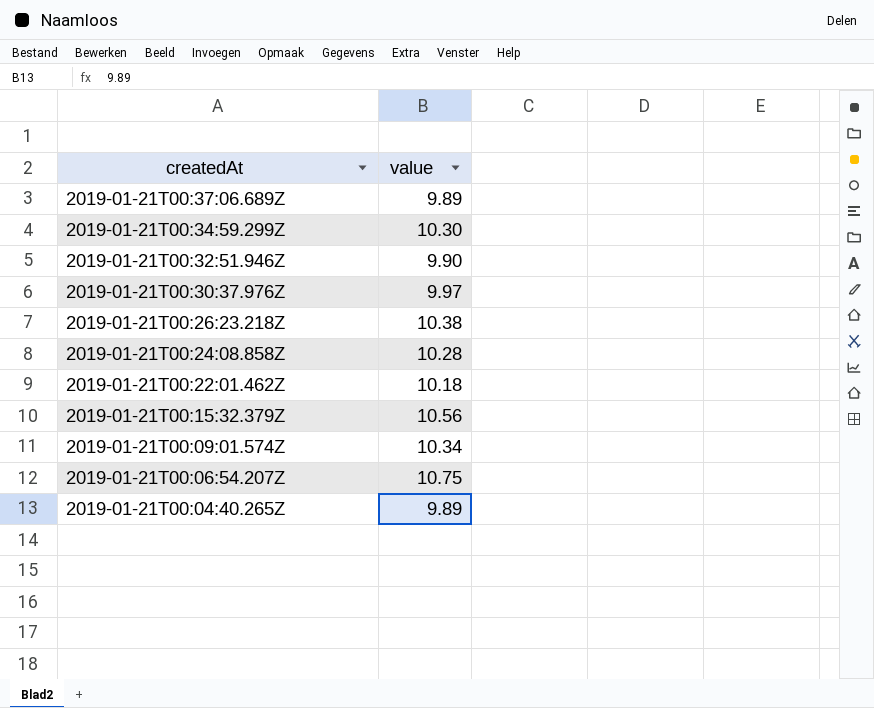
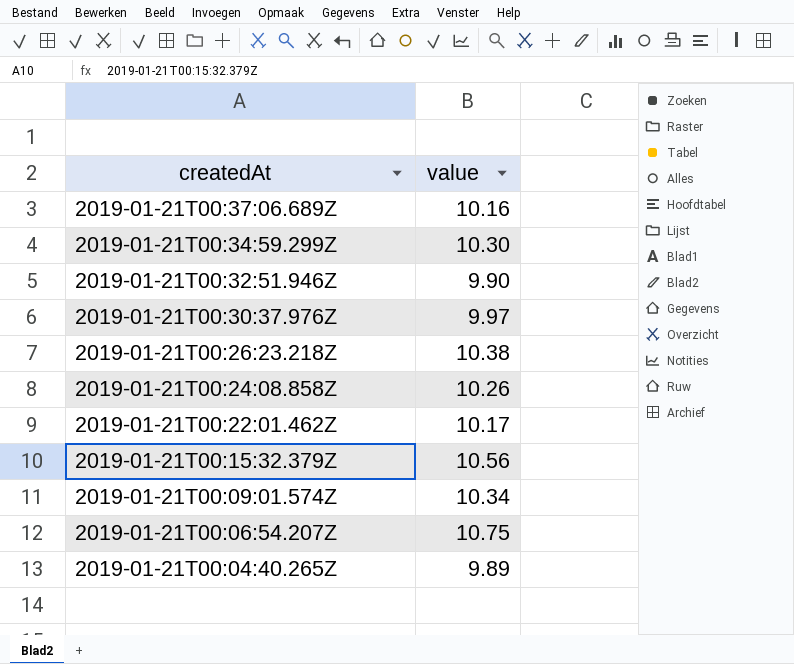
2019-01-21T00:37:06.689Z | value: 9.89 -> 10.16
2019-01-21T00:24:08.858Z | value: 10.28 -> 10.26
2019-01-21T00:22:01.462Z | value: 10.18 -> 10.17

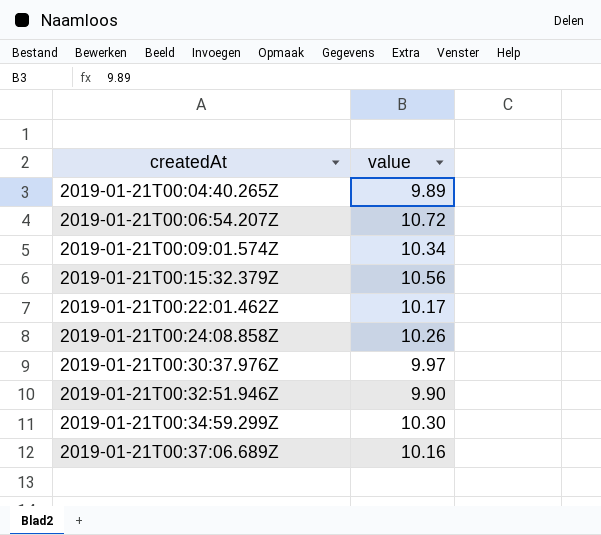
row order: createdAt descending -> createdAt ascending
row 2019-01-21T00:26:23.218Z: 10.38 -> none
2019-01-21T00:06:54.207Z | value: 10.75 -> 10.72

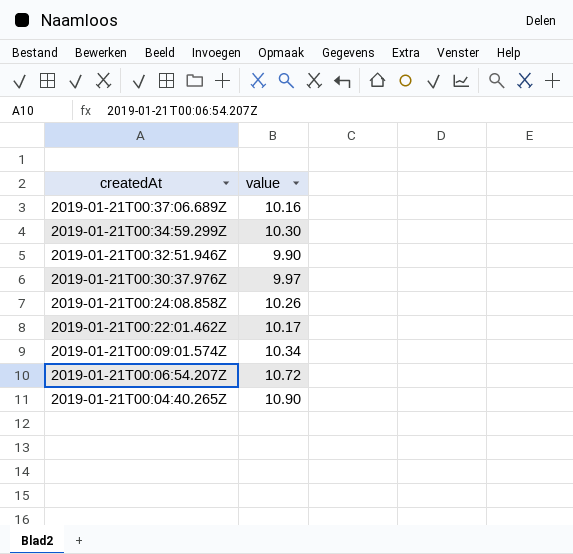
row order: createdAt ascending -> createdAt descending
row 2019-01-21T00:15:32.379Z: 10.56 -> none
2019-01-21T00:04:40.265Z | value: 9.89 -> 10.90

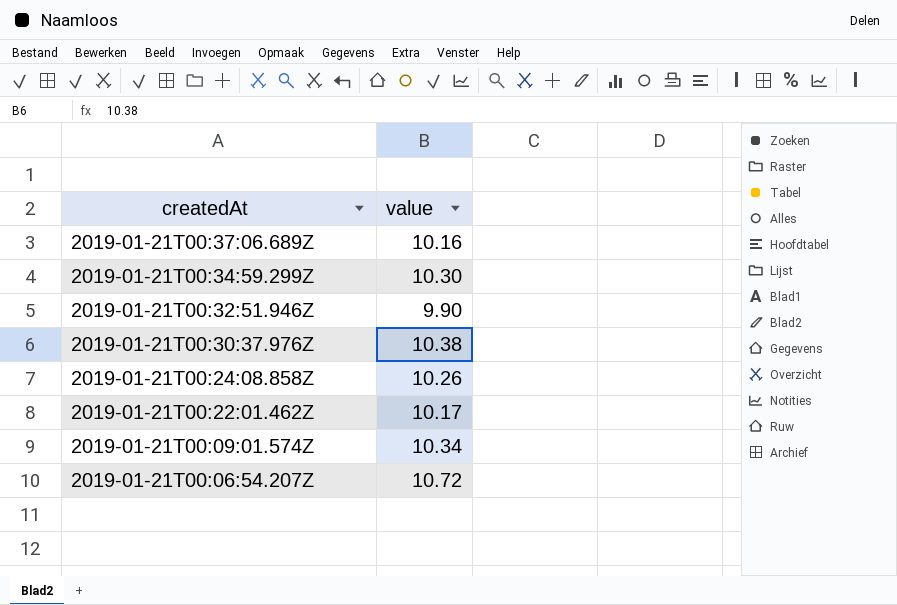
row 2019-01-21T00:04:40.265Z: 10.90 -> none
2019-01-21T00:30:37.976Z | value: 9.97 -> 10.38

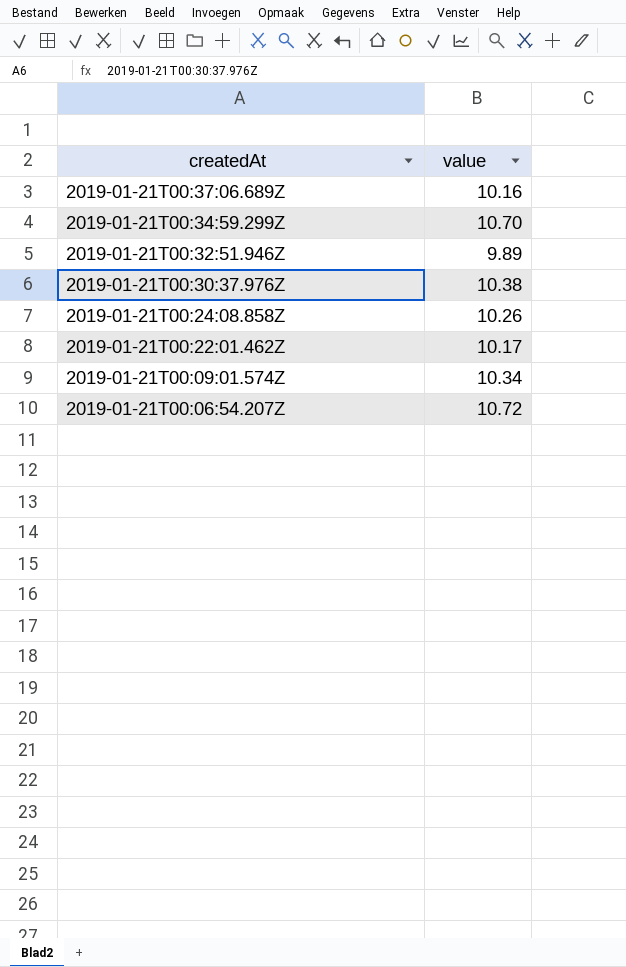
2019-01-21T00:34:59.299Z | value: 10.30 -> 10.70
2019-01-21T00:32:51.946Z | value: 9.90 -> 9.89

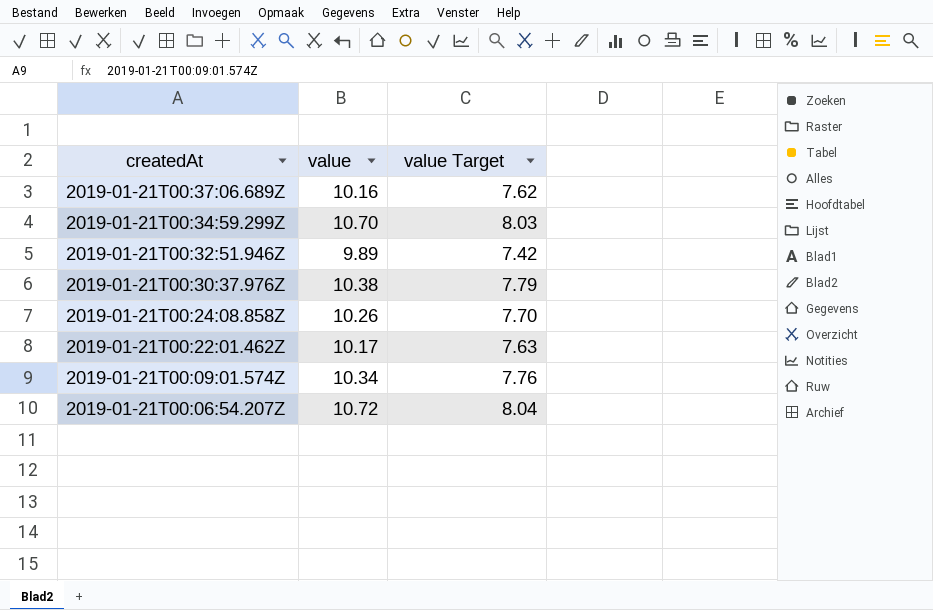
column value Target | formula: none -> [value] * 0.75

